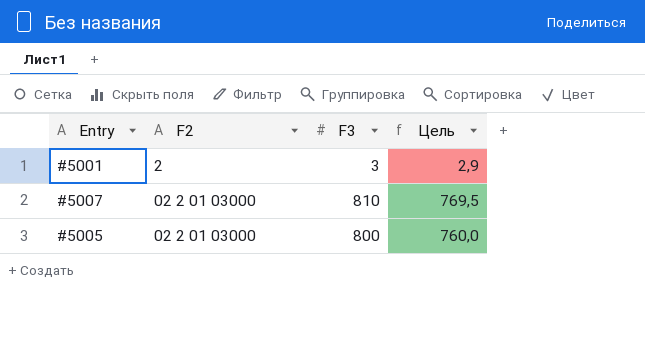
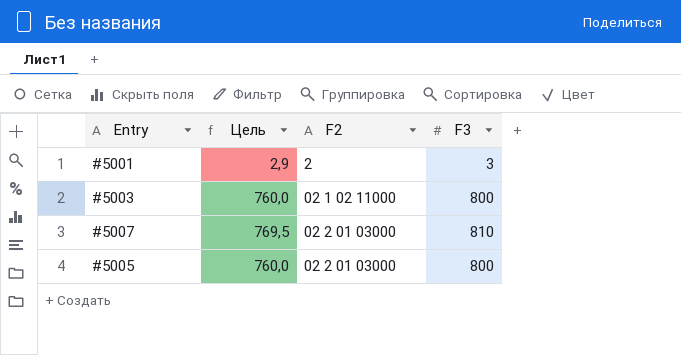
column Цель | position: 4 -> 2
row #5003: none -> 760,0 | 02 1 02 11000 | 800

